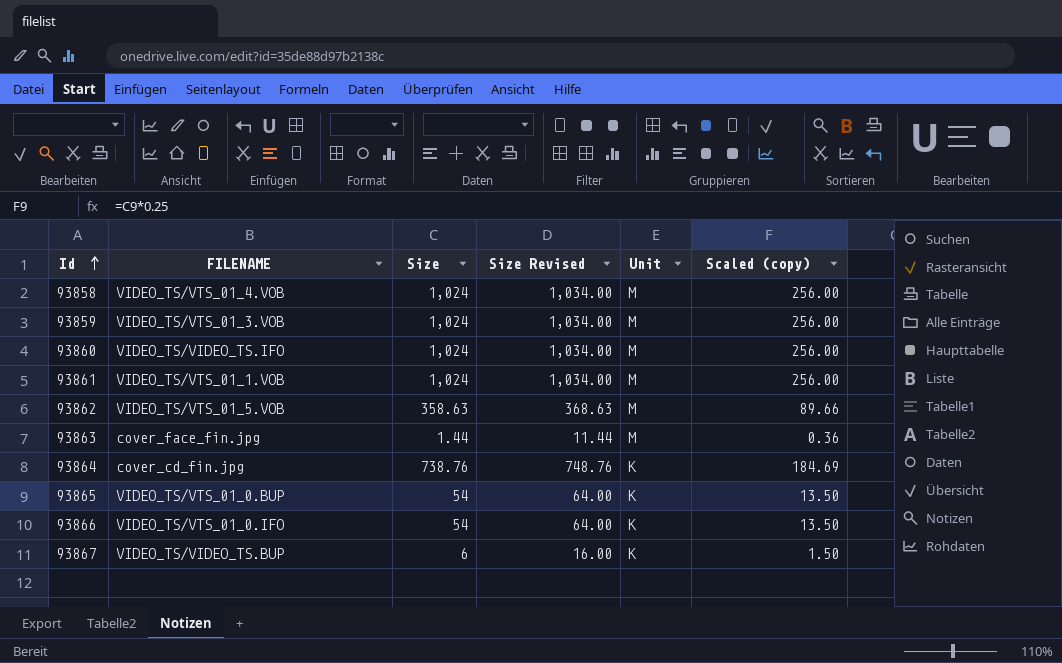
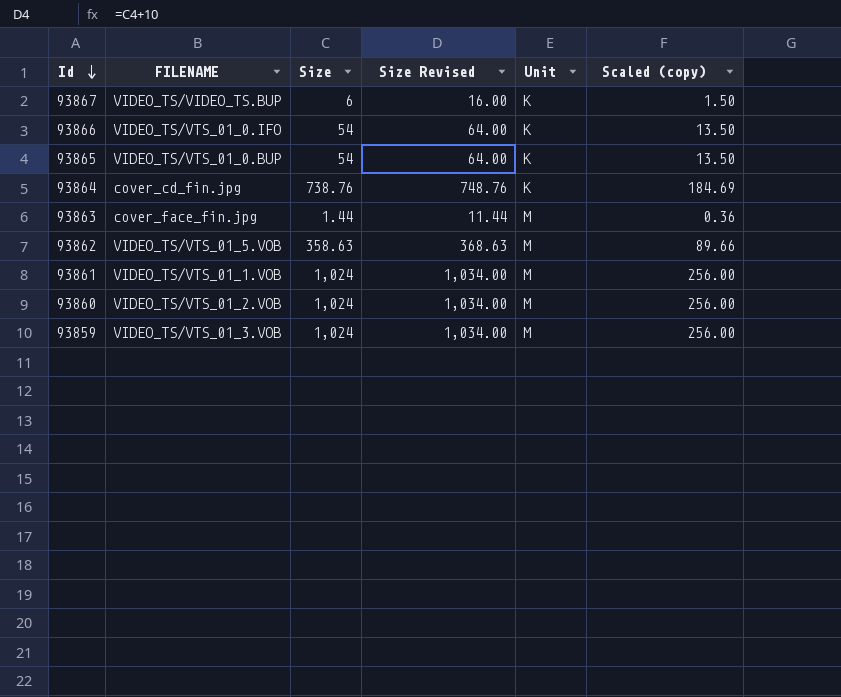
row order: Id ascending -> Id descending
row 93858: VIDEO_TS/VTS_01_4.VOB | 1,024 | 1,034.00 | M | 256.00 -> none
93860 | FILENAME: VIDEO_TS/VIDEO_TS.IFO -> VIDEO_TS/VTS_01_2.VOB

